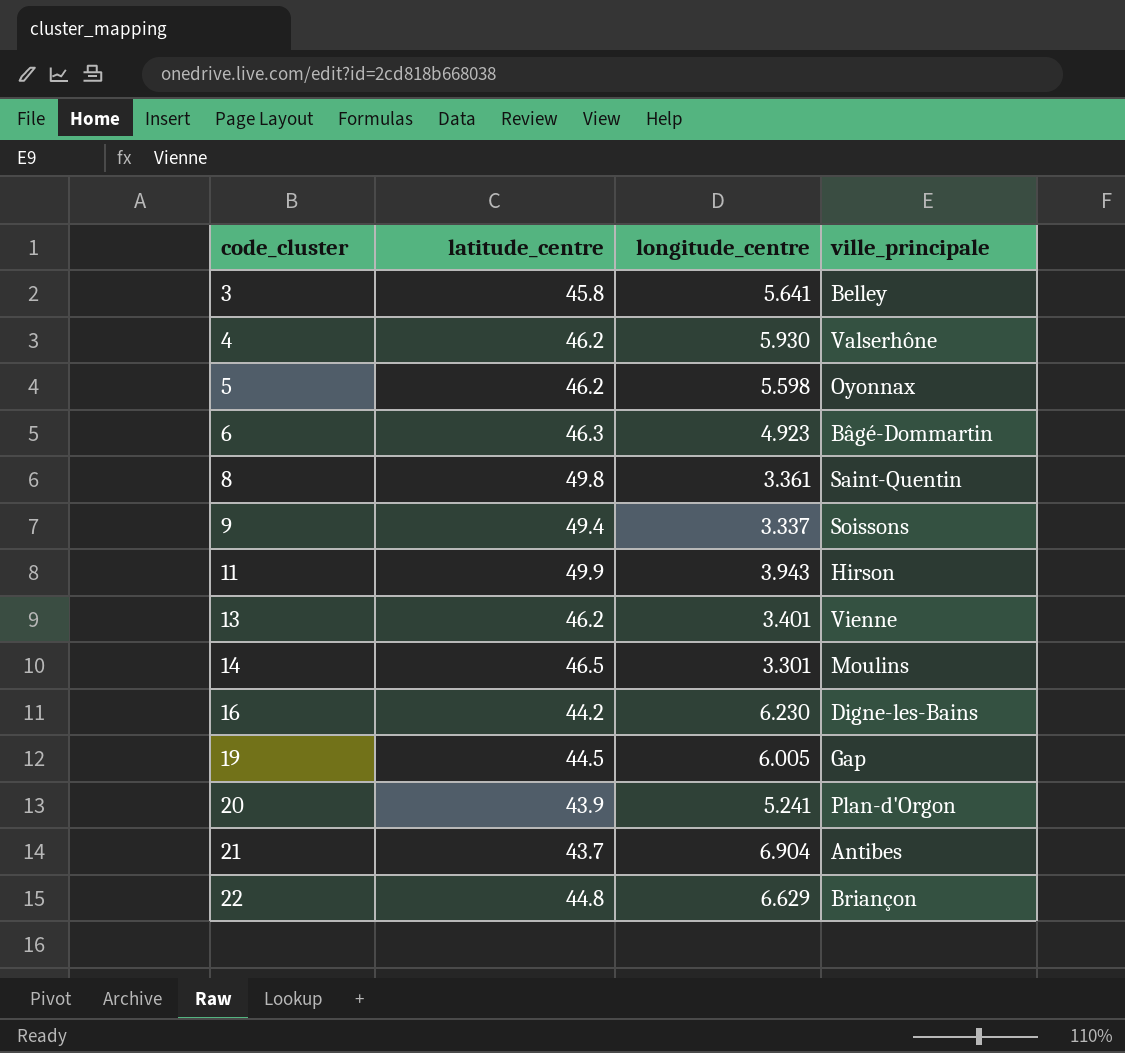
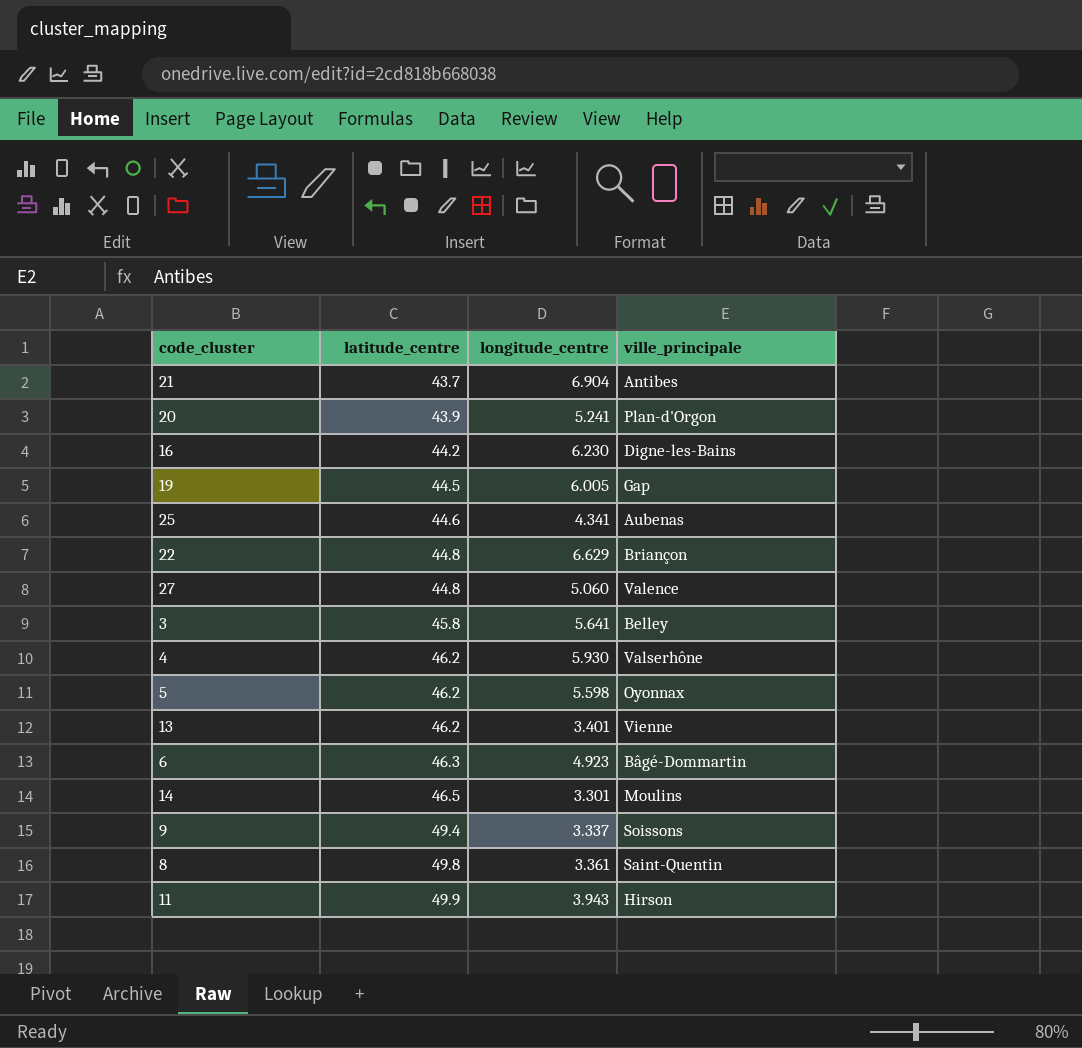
row order: code_cluster ascending -> latitude_centre ascending
row 25: none -> 44.6 | 4.341 | Aubenas
row 27: none -> 44.8 | 5.060 | Valence

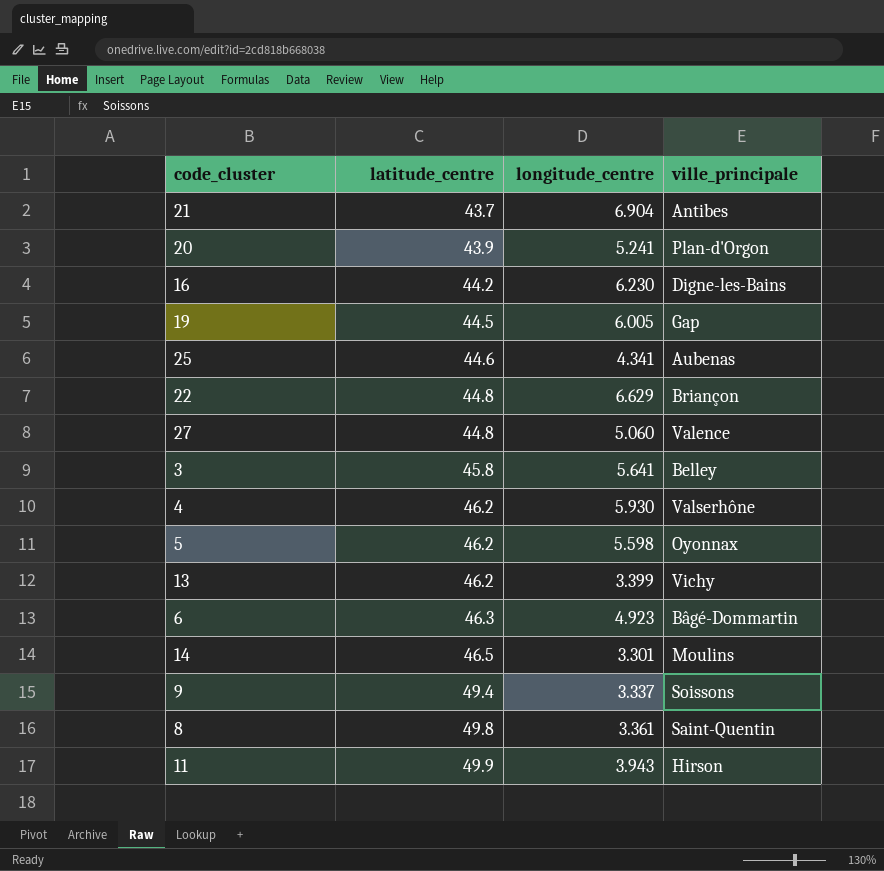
13 | longitude_centre: 3.401 -> 3.399
13 | ville_principale: Vienne -> Vichy

